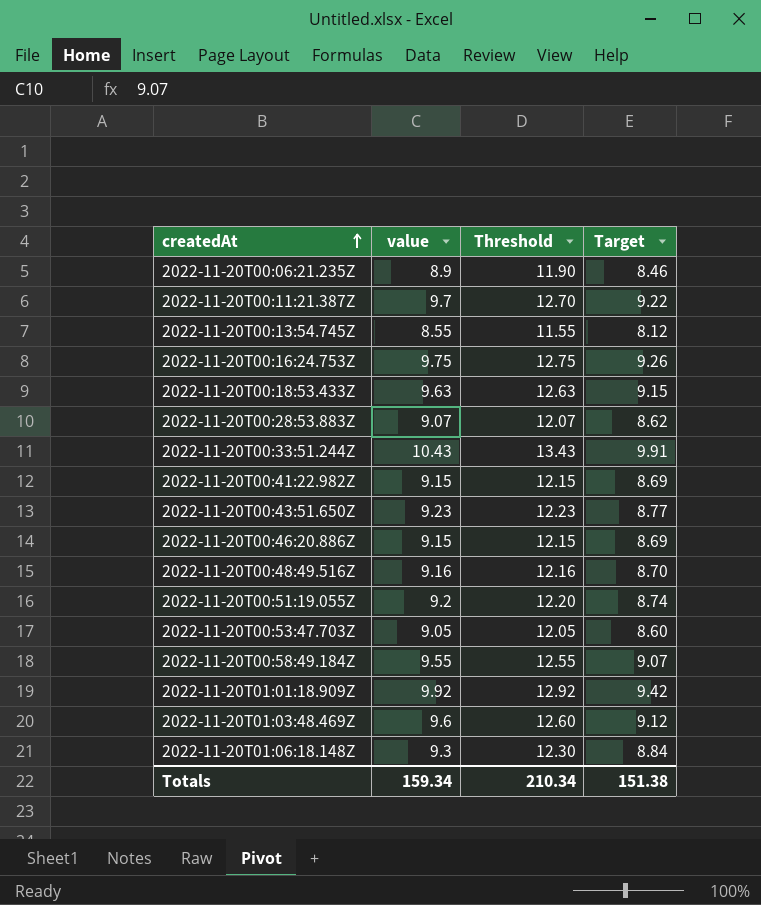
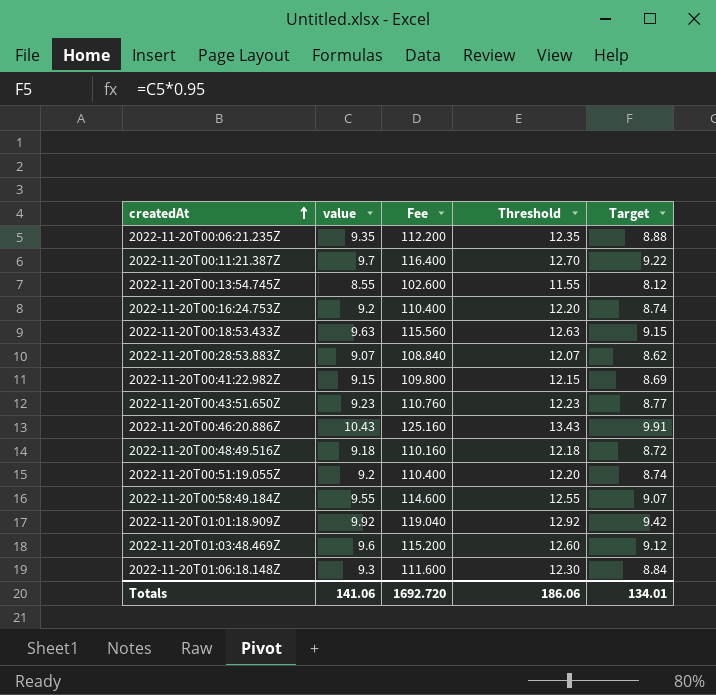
column Fee | formula: none -> [value] * 12
row 2022-11-20T00:33:51.244Z: 10.43 | 13.43 | 9.91 -> none
row 2022-11-20T00:53:47.703Z: 9.05 | 12.05 | 8.60 -> none
2022-11-20T00:06:21.235Z | value: 8.9 -> 9.35
2022-11-20T00:06:21.235Z | Threshold: 11.90 -> 12.35
2022-11-20T00:06:21.235Z | Target: 8.46 -> 8.88
2022-11-20T00:16:24.753Z | value: 9.75 -> 9.2
2022-11-20T00:16:24.753Z | Threshold: 12.75 -> 12.20
2022-11-20T00:16:24.753Z | Target: 9.26 -> 8.74
2022-11-20T00:46:20.886Z | value: 9.15 -> 10.43
2022-11-20T00:46:20.886Z | Threshold: 12.15 -> 13.43
2022-11-20T00:46:20.886Z | Target: 8.69 -> 9.91
2022-11-20T00:48:49.516Z | value: 9.16 -> 9.18
2022-11-20T00:48:49.516Z | Threshold: 12.16 -> 12.18
2022-11-20T00:48:49.516Z | Target: 8.70 -> 8.72
Totals | value: 159.34 -> 141.06
Totals | Threshold: 210.34 -> 186.06
Totals | Target: 151.38 -> 134.01

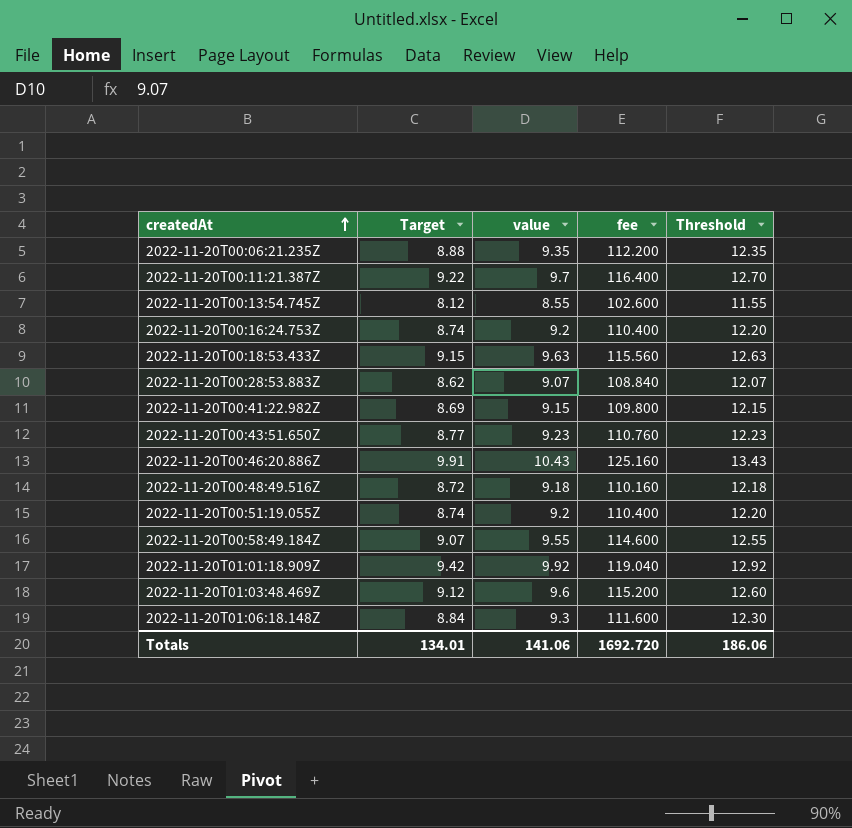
column Target | position: 5 -> 2
column name: Fee -> fee

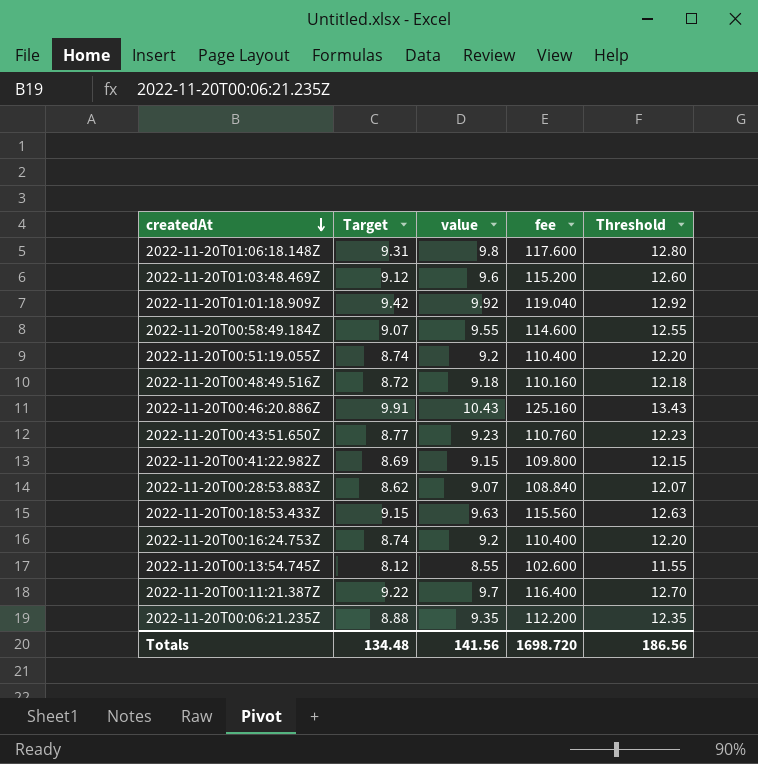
row order: createdAt ascending -> createdAt descending
2022-11-20T01:06:18.148Z | Target: 8.84 -> 9.31
2022-11-20T01:06:18.148Z | value: 9.3 -> 9.8
2022-11-20T01:06:18.148Z | fee: 111.600 -> 117.600
2022-11-20T01:06:18.148Z | Threshold: 12.30 -> 12.80
Totals | Target: 134.01 -> 134.48
Totals | value: 141.06 -> 141.56
Totals | fee: 1692.720 -> 1698.720
Totals | Threshold: 186.06 -> 186.56

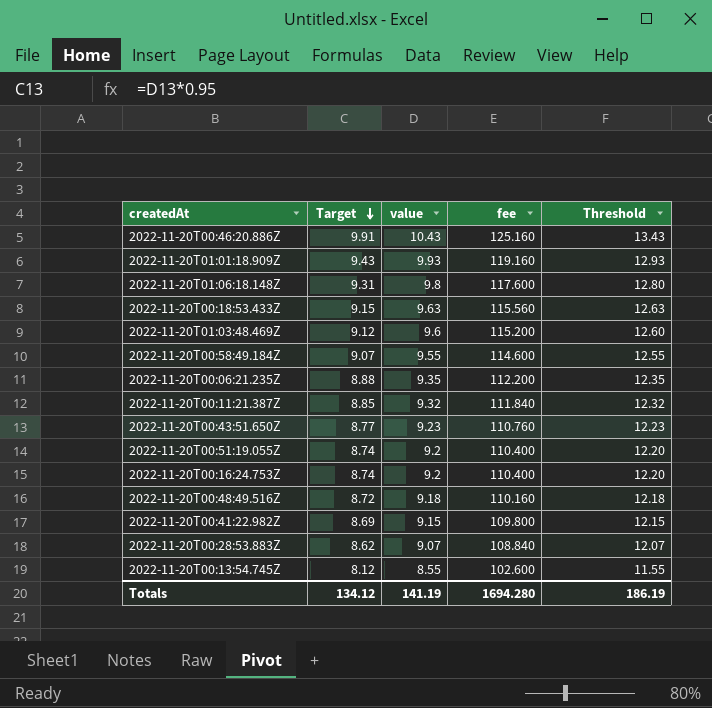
row order: createdAt descending -> Target descending
2022-11-20T01:01:18.909Z | Target: 9.42 -> 9.43
2022-11-20T01:01:18.909Z | value: 9.92 -> 9.93
2022-11-20T01:01:18.909Z | fee: 119.040 -> 119.160
2022-11-20T01:01:18.909Z | Threshold: 12.92 -> 12.93
2022-11-20T00:11:21.387Z | Target: 9.22 -> 8.85
2022-11-20T00:11:21.387Z | value: 9.7 -> 9.32
2022-11-20T00:11:21.387Z | fee: 116.400 -> 111.840
2022-11-20T00:11:21.387Z | Threshold: 12.70 -> 12.32
Totals | Target: 134.48 -> 134.12
Totals | value: 141.56 -> 141.19
Totals | fee: 1698.720 -> 1694.280
Totals | Threshold: 186.56 -> 186.19

